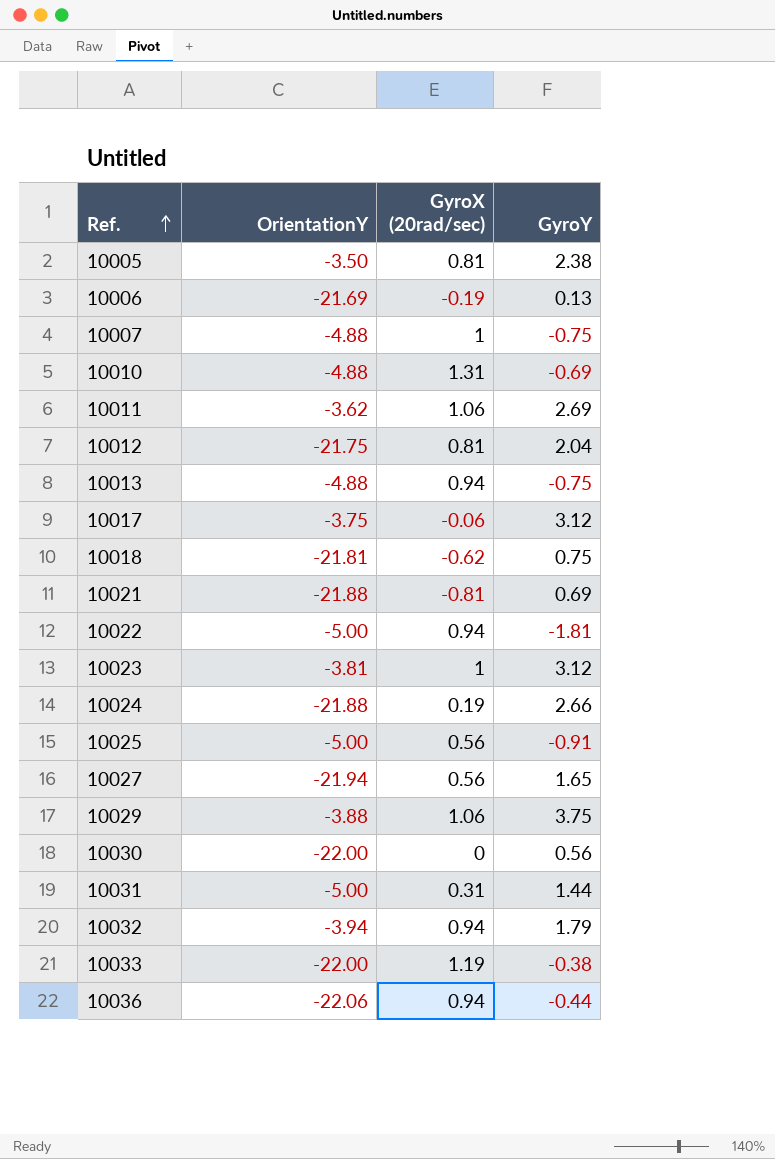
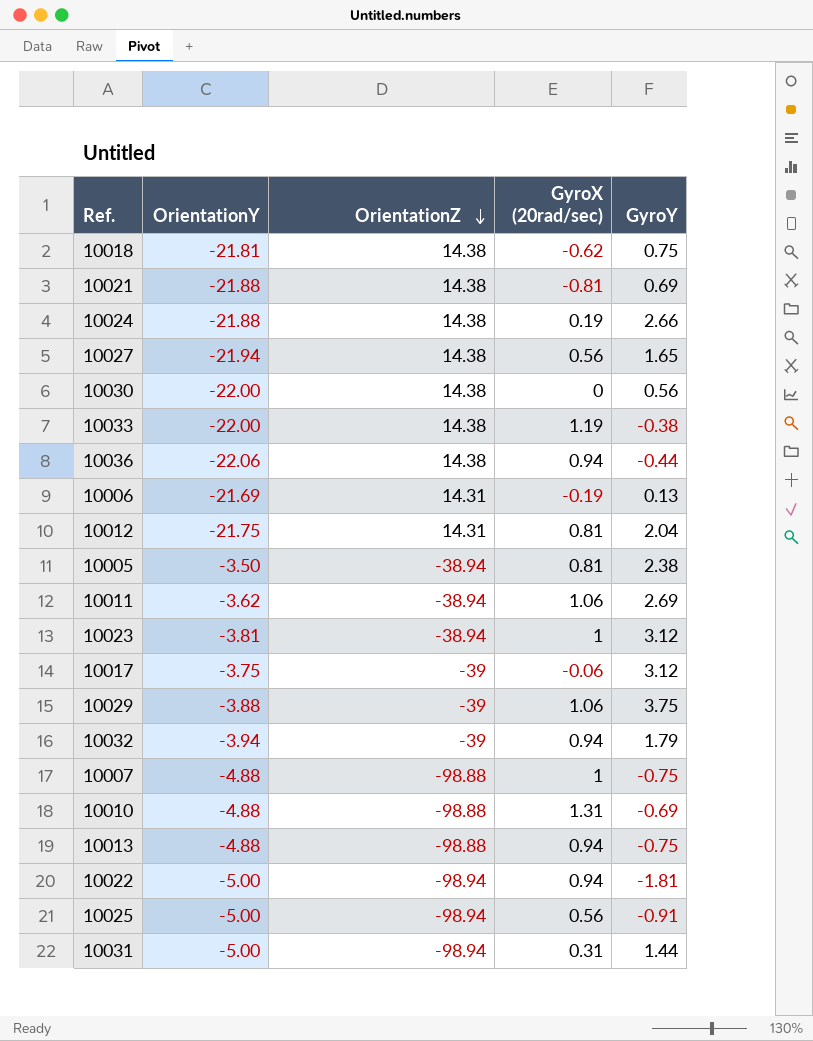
row order: Ref. ascending -> OrientationZ descending
column OrientationZ | position: none -> 3

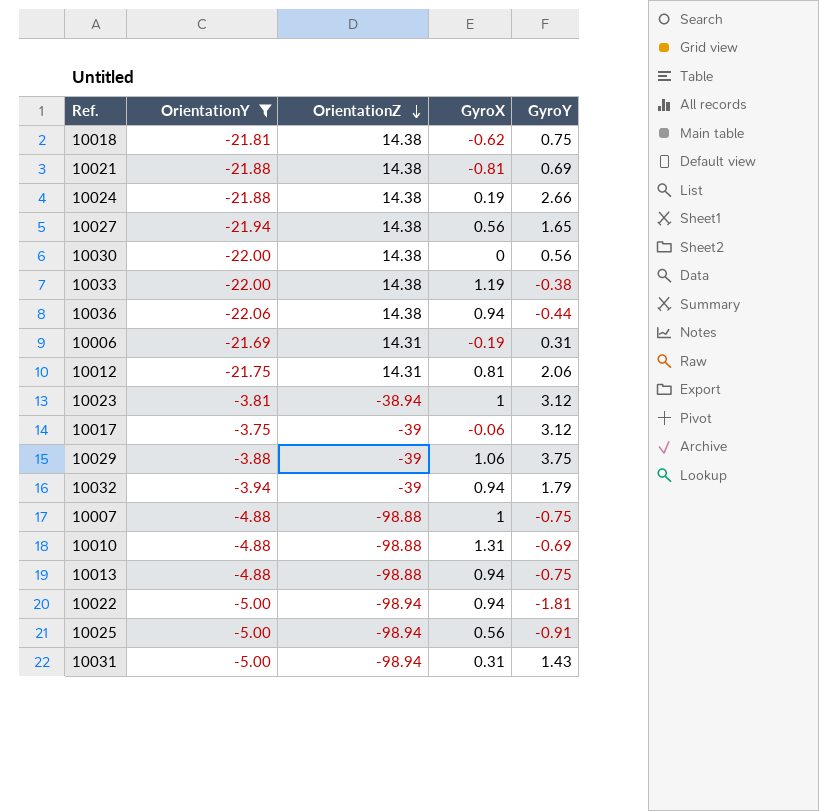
filter: none -> OrientationY <= -3.75
column name: GyroX (20rad/sec) -> GyroX
10006 | GyroY: 0.13 -> 0.31
10012 | GyroY: 2.04 -> 2.06
10031 | GyroY: 1.44 -> 1.43

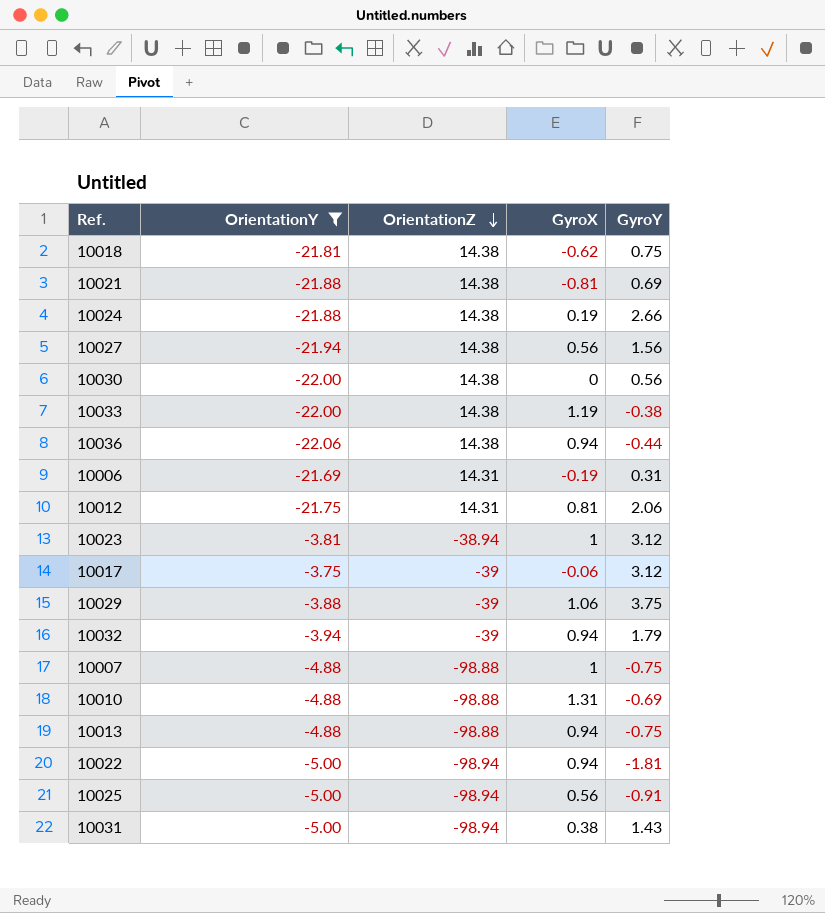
10027 | GyroY: 1.65 -> 1.56
10031 | GyroX: 0.31 -> 0.38

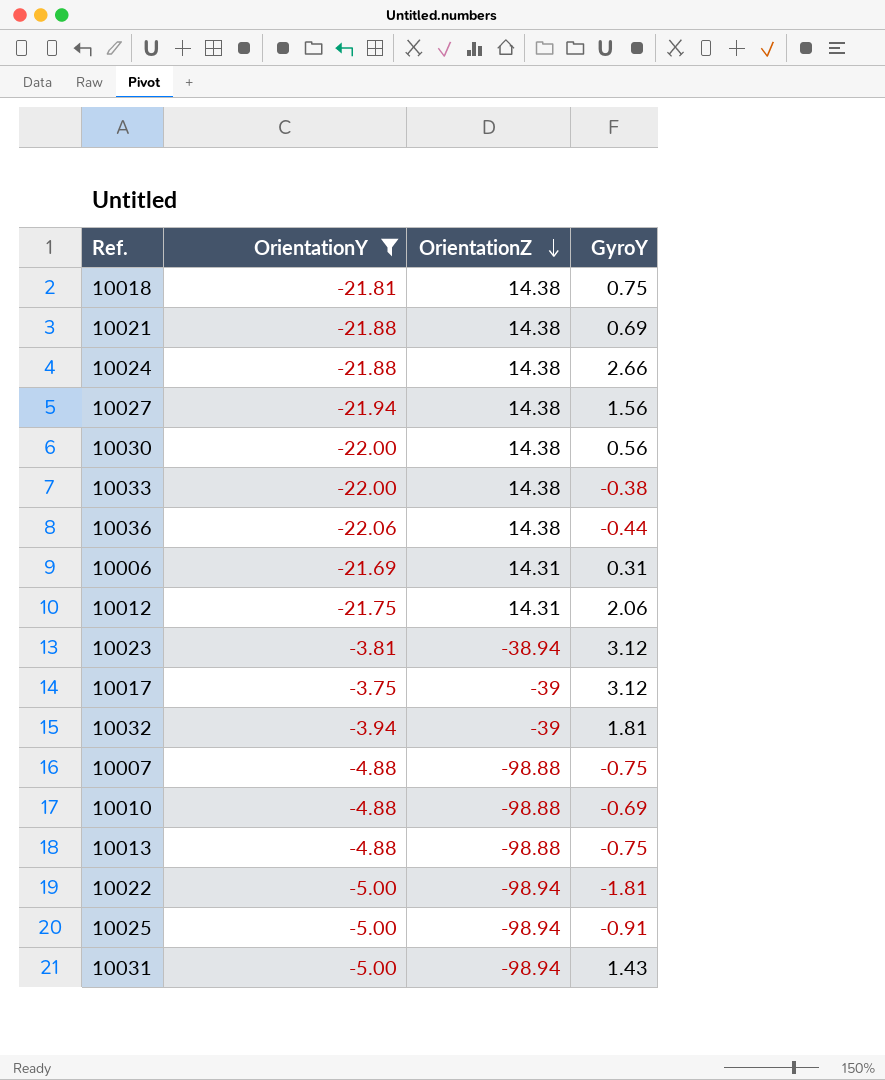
column GyroX | position: 4 -> none
row 10029: -3.88 | -39 | 1.06 | 3.75 -> none
10032 | GyroY: 1.79 -> 1.81

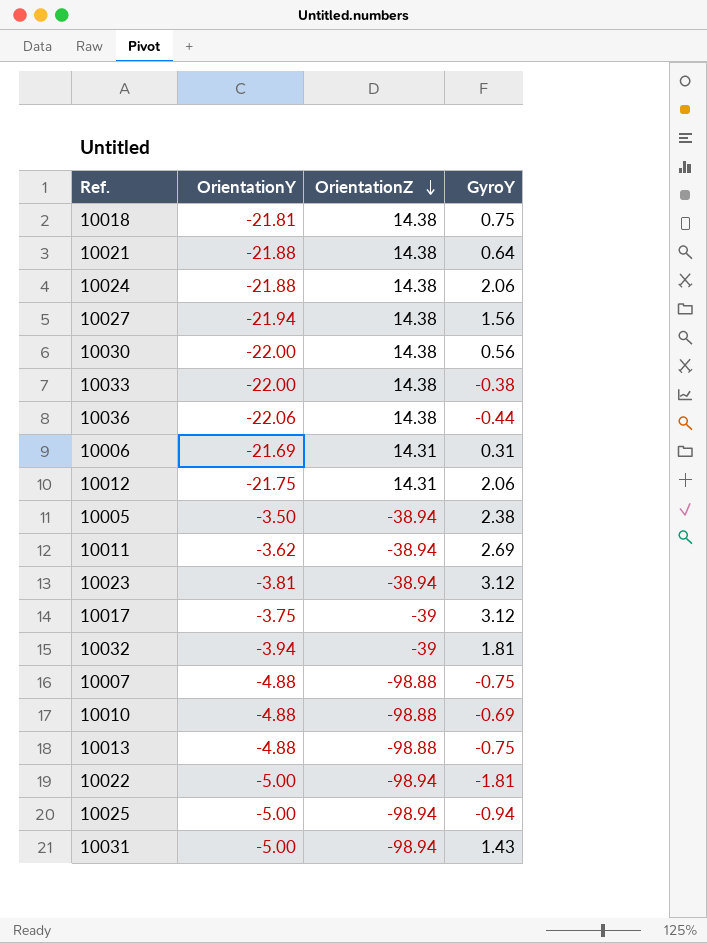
filter: OrientationY <= -3.75 -> none
10021 | GyroY: 0.69 -> 0.64
10024 | GyroY: 2.66 -> 2.06
10025 | GyroY: -0.91 -> -0.94

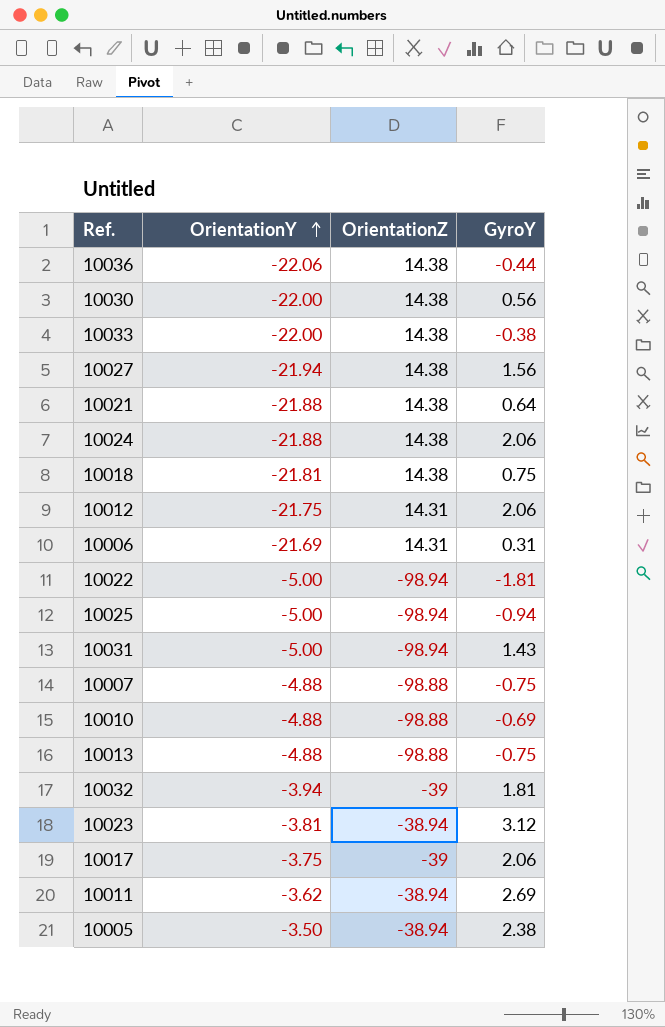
row order: OrientationZ descending -> OrientationY ascending
10017 | GyroY: 3.12 -> 2.06

